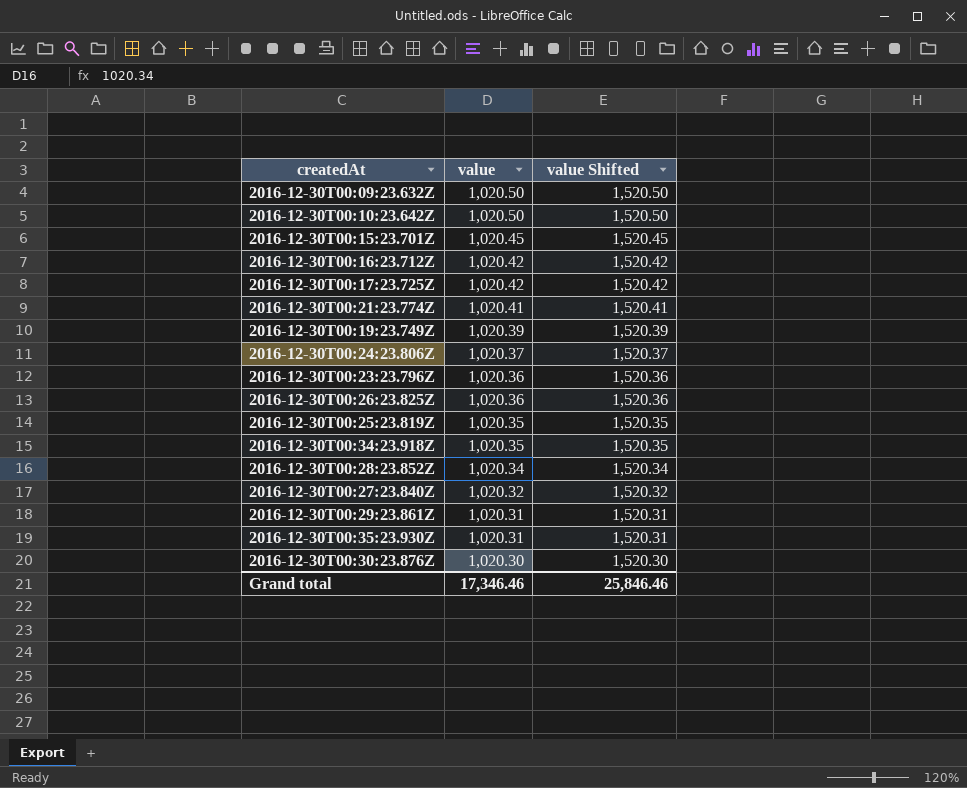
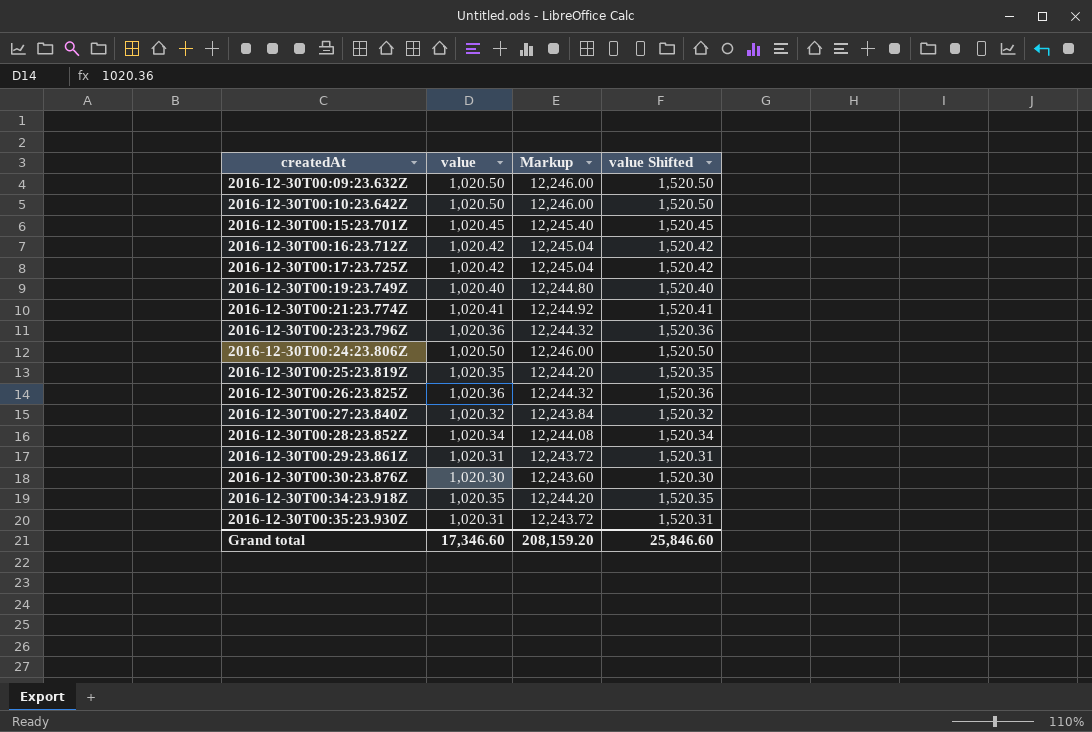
row order: value descending -> createdAt ascending
column Markup | formula: none -> [value] * 12
2016-12-30T00:19:23.749Z | value: 1,020.39 -> 1,020.40
2016-12-30T00:19:23.749Z | value Shifted: 1,520.39 -> 1,520.40
2016-12-30T00:24:23.806Z | value: 1,020.37 -> 1,020.50
2016-12-30T00:24:23.806Z | value Shifted: 1,520.37 -> 1,520.50
Grand total | value: 17,346.46 -> 17,346.60
Grand total | value Shifted: 25,846.46 -> 25,846.60

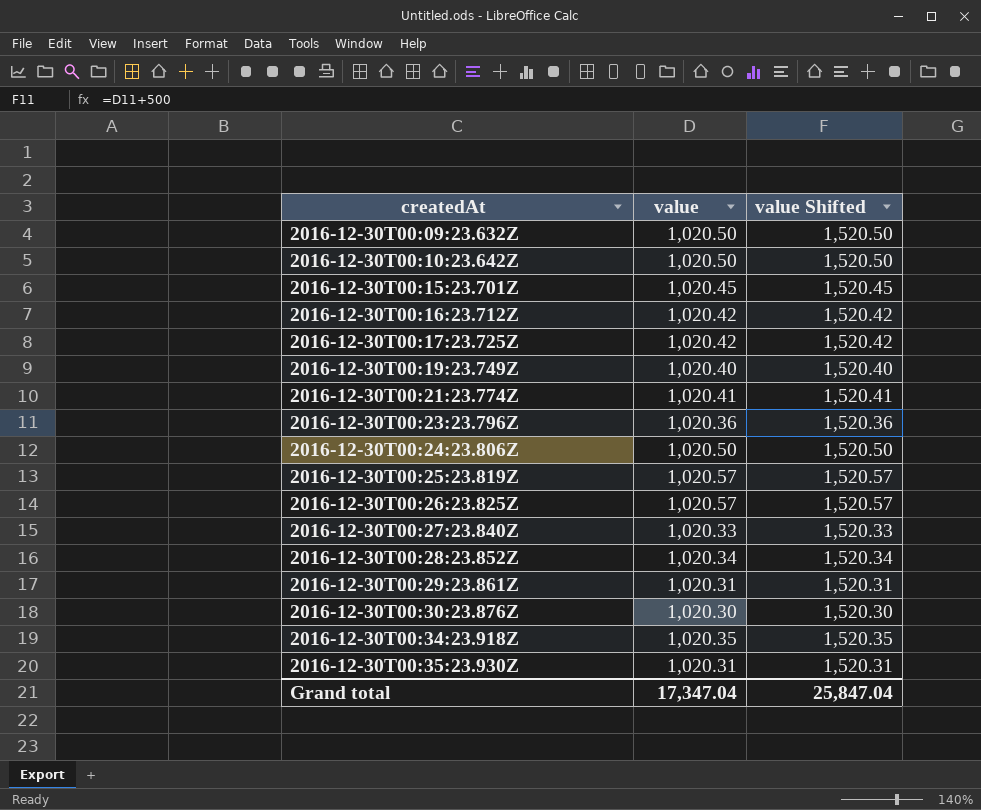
column Markup | formula: [value] * 12 -> none
2016-12-30T00:25:23.819Z | value: 1,020.35 -> 1,020.57
2016-12-30T00:25:23.819Z | value Shifted: 1,520.35 -> 1,520.57
2016-12-30T00:26:23.825Z | value: 1,020.36 -> 1,020.57
2016-12-30T00:26:23.825Z | value Shifted: 1,520.36 -> 1,520.57
2016-12-30T00:27:23.840Z | value: 1,020.32 -> 1,020.33
2016-12-30T00:27:23.840Z | value Shifted: 1,520.32 -> 1,520.33
Grand total | value: 17,346.60 -> 17,347.04
Grand total | value Shifted: 25,846.60 -> 25,847.04

